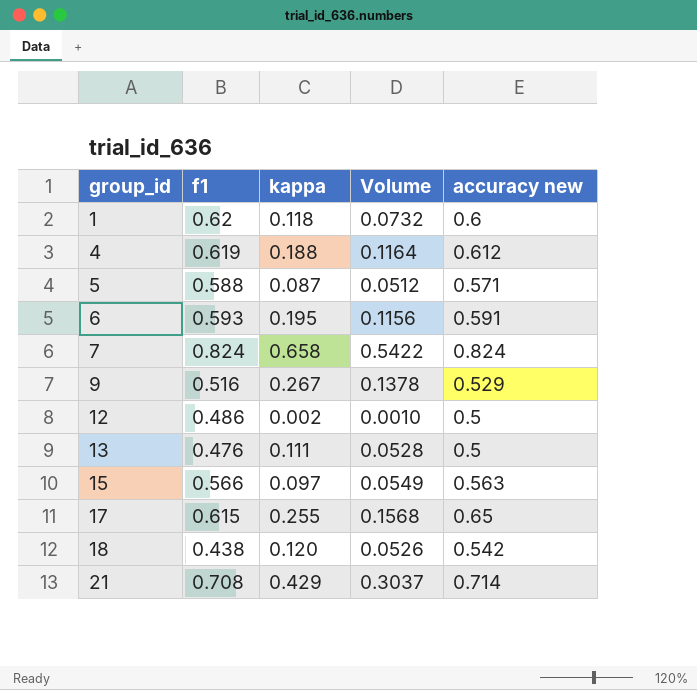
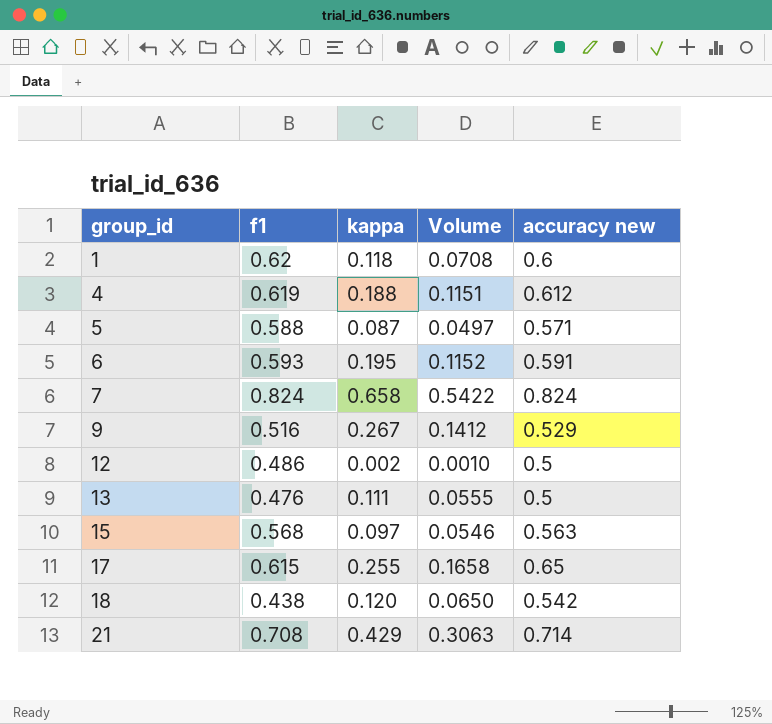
column Volume | formula: [f1] * [kappa] -> [kappa] * [accuracy new]
15 | f1: 0.566 -> 0.568

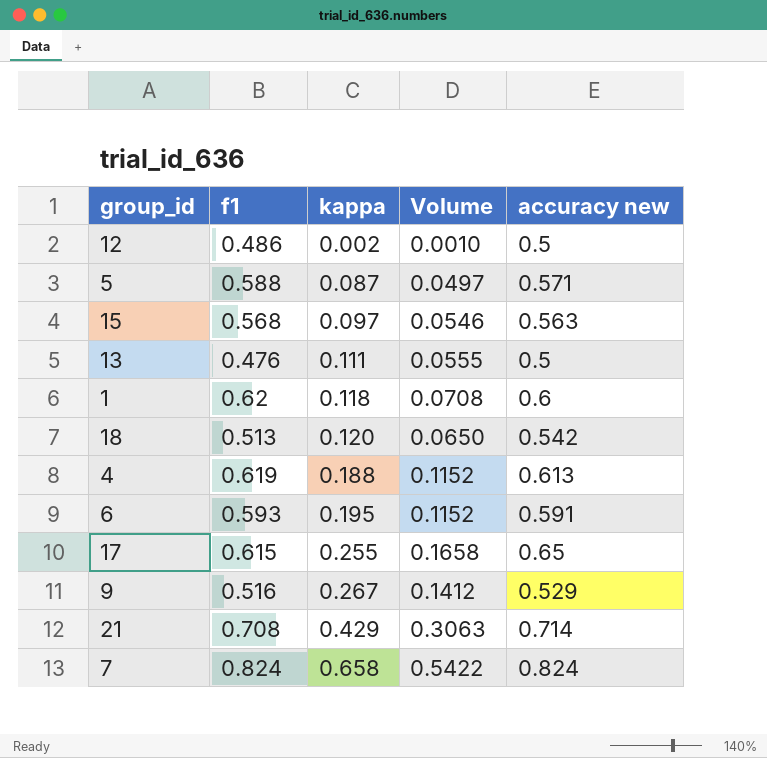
row order: group_id ascending -> kappa ascending
18 | f1: 0.438 -> 0.513
4 | Volume: 0.1151 -> 0.1152
4 | accuracy new: 0.612 -> 0.613

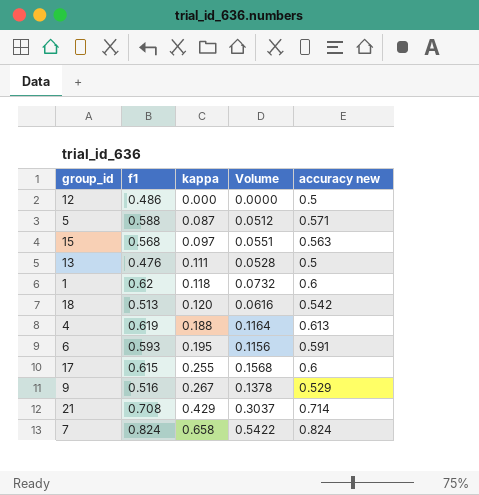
column Volume | formula: [kappa] * [accuracy new] -> [f1] * [kappa]
12 | kappa: 0.002 -> 0.000
17 | accuracy new: 0.65 -> 0.6

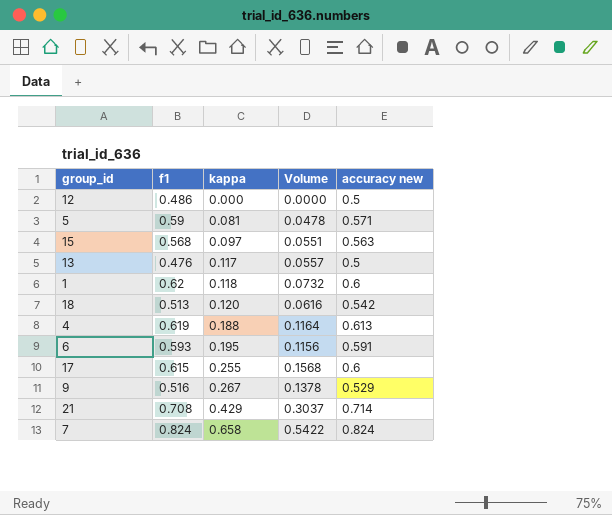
5 | f1: 0.588 -> 0.59
5 | kappa: 0.087 -> 0.081
5 | Volume: 0.0512 -> 0.0478
13 | kappa: 0.111 -> 0.117
13 | Volume: 0.0528 -> 0.0557

